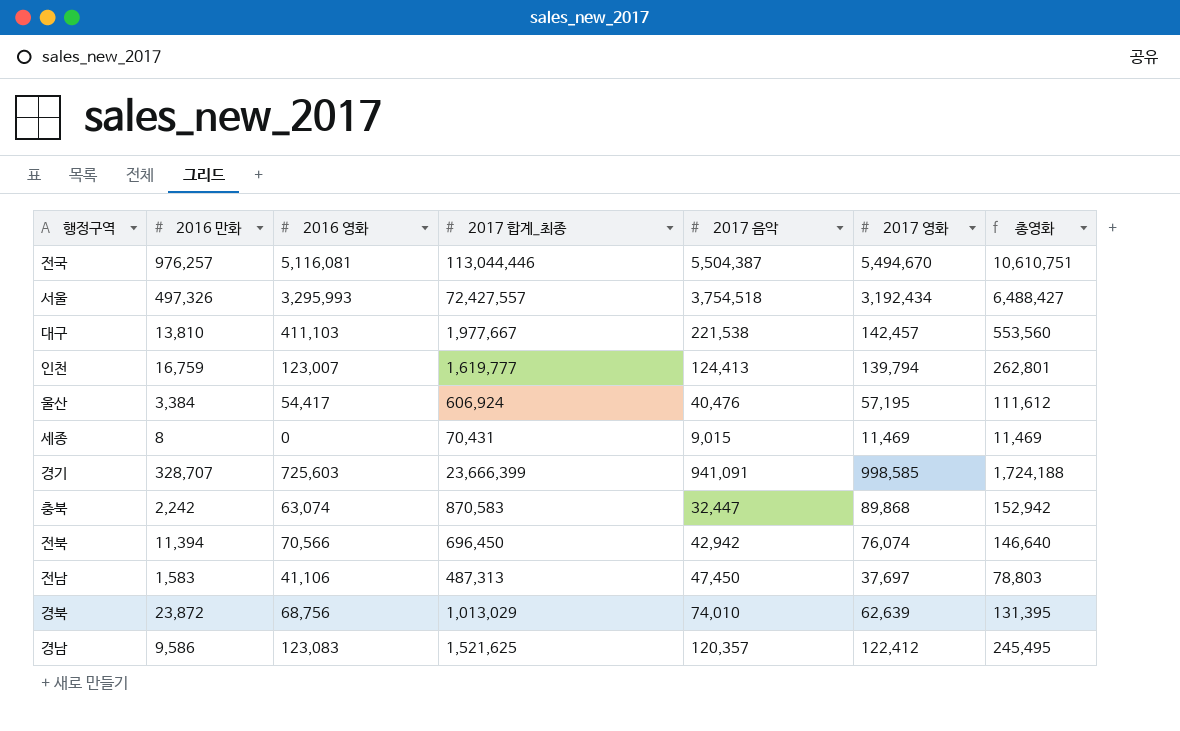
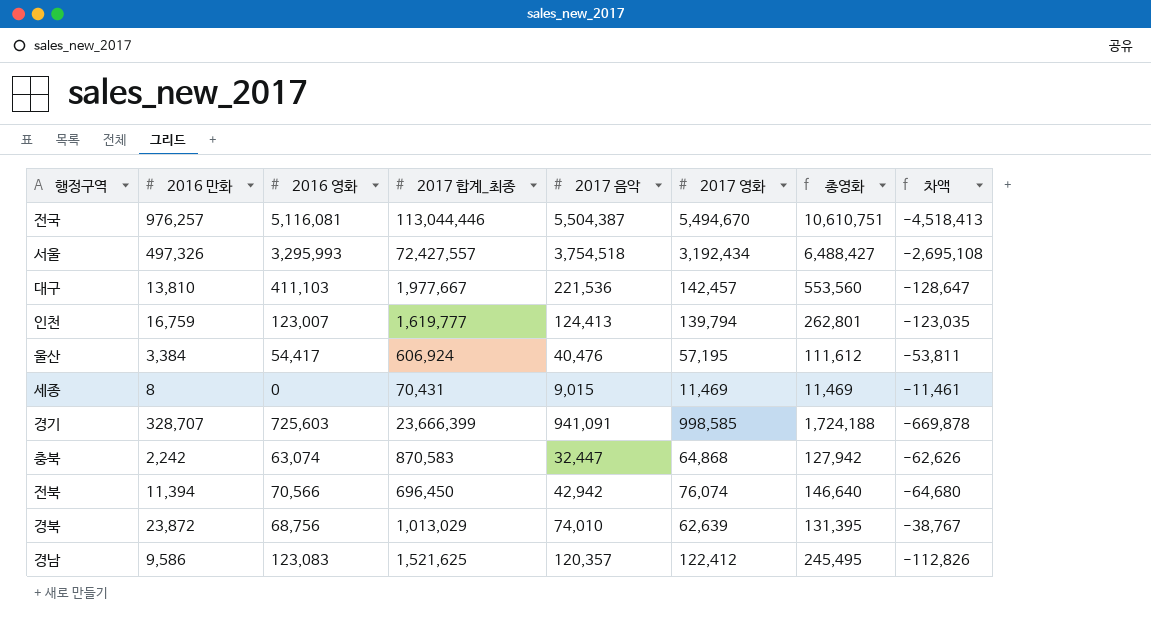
column 차액 | formula: none -> [2016 만화] - [2017 영화]
row 전남: 1,583 | 41,106 | 487,313 | 47,450 | 37,697 | 78,803 -> none
대구 | 2017 음악: 221,538 -> 221,536
충북 | 2017 영화: 89,868 -> 64,868
충북 | 총영화: 152,942 -> 127,942

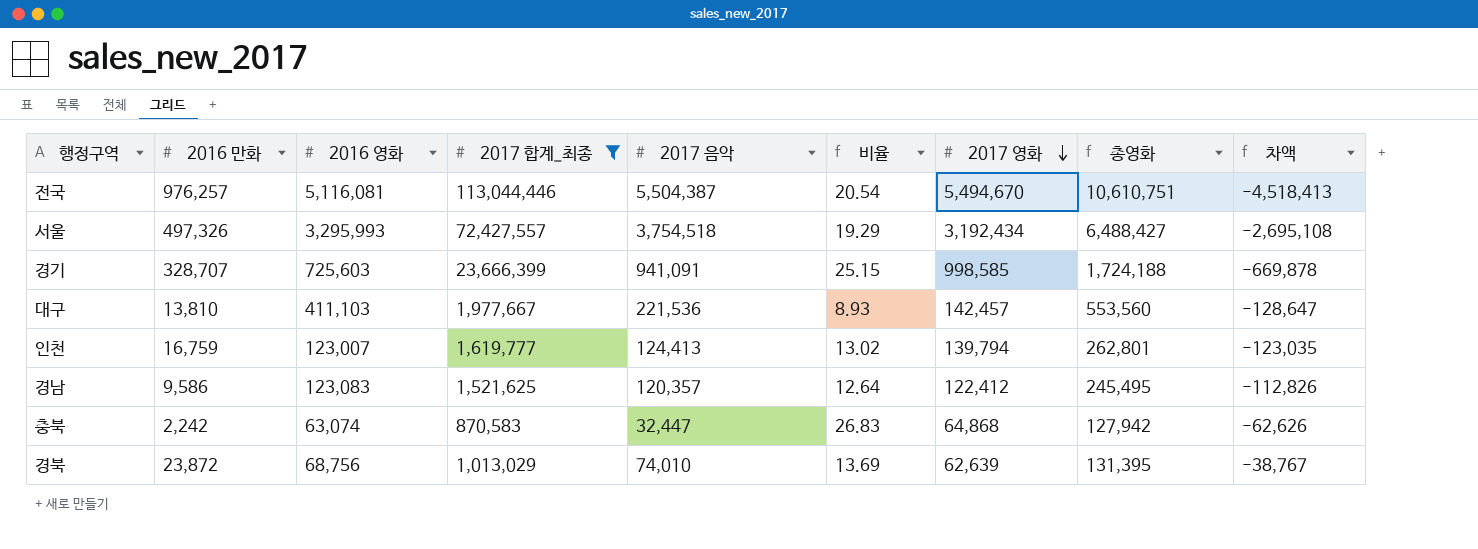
filter: none -> 2017 합계_최종 >= 870,583
row order: none -> 2017 영화 descending
column 비율 | formula: none -> [2017 합계_최종] / [2017 음악]

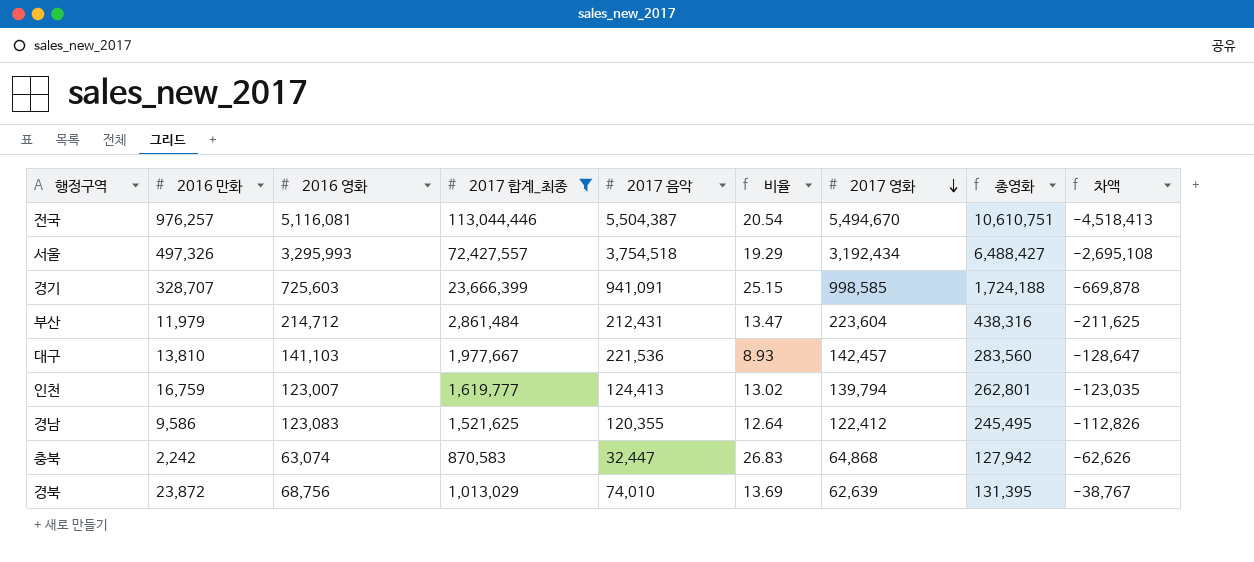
row 부산: none -> 11,979 | 214,712 | 2,861,484 | 212,431 | 13.47 | 223,604 | 438,316 | -211,625
대구 | 2016 영화: 411,103 -> 141,103
대구 | 총영화: 553,560 -> 283,560
경남 | 2017 음악: 120,357 -> 120,355

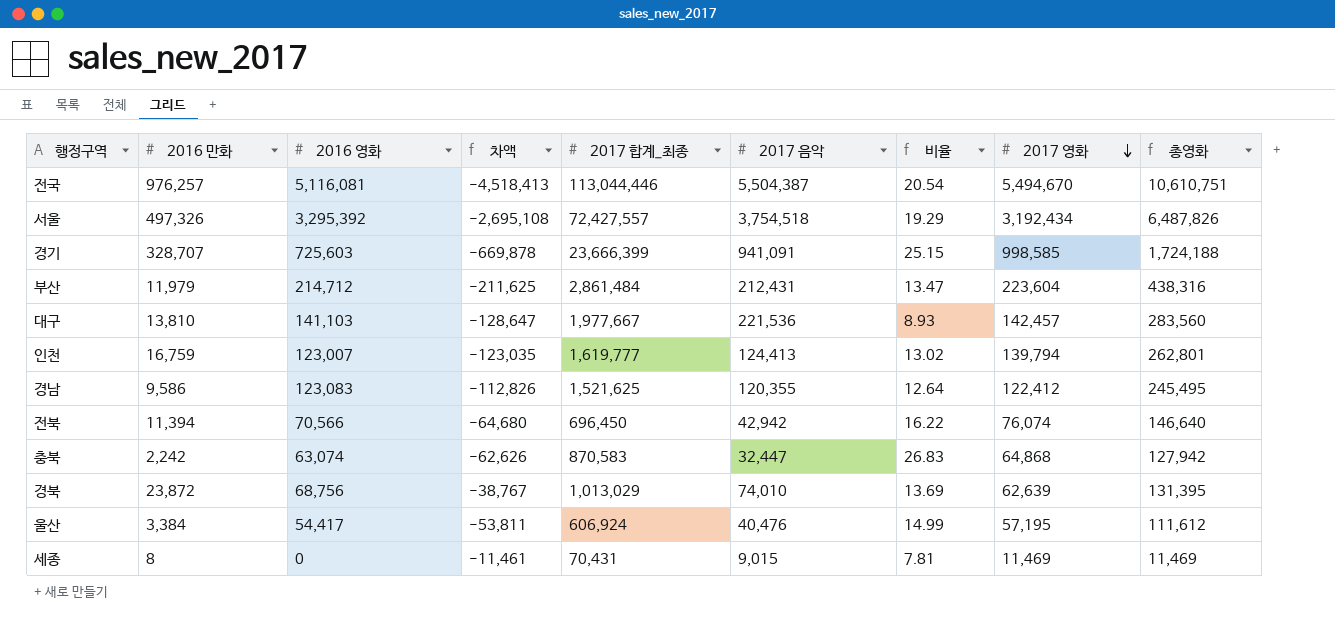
filter: 2017 합계_최종 >= 870,583 -> none
column 차액 | position: 9 -> 4
서울 | 2016 영화: 3,295,993 -> 3,295,392
서울 | 총영화: 6,488,427 -> 6,487,826

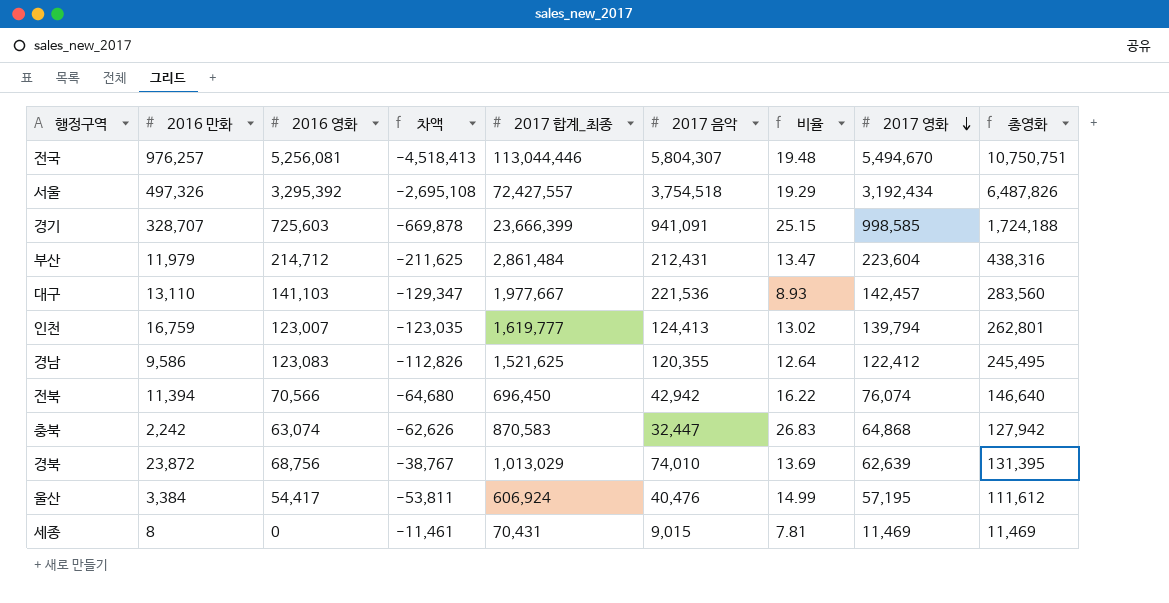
전국 | 2016 영화: 5,116,081 -> 5,256,081
전국 | 2017 음악: 5,504,387 -> 5,804,307
전국 | 비율: 20.54 -> 19.48
전국 | 총영화: 10,610,751 -> 10,750,751
대구 | 2016 만화: 13,810 -> 13,110
대구 | 차액: -128,647 -> -129,347

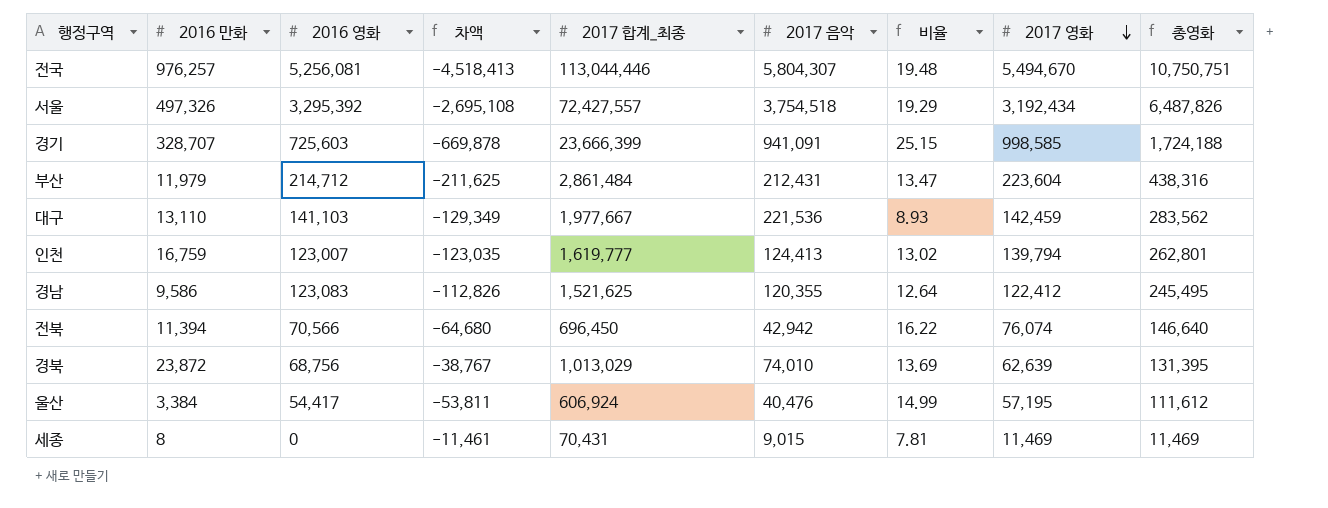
row 충북: 2,242 | 63,074 | -62,626 | 870,583 | 32,447 | 26.83 | 64,868 | 127,942 -> none
대구 | 차액: -129,347 -> -129,349
대구 | 2017 영화: 142,457 -> 142,459
대구 | 총영화: 283,560 -> 283,562

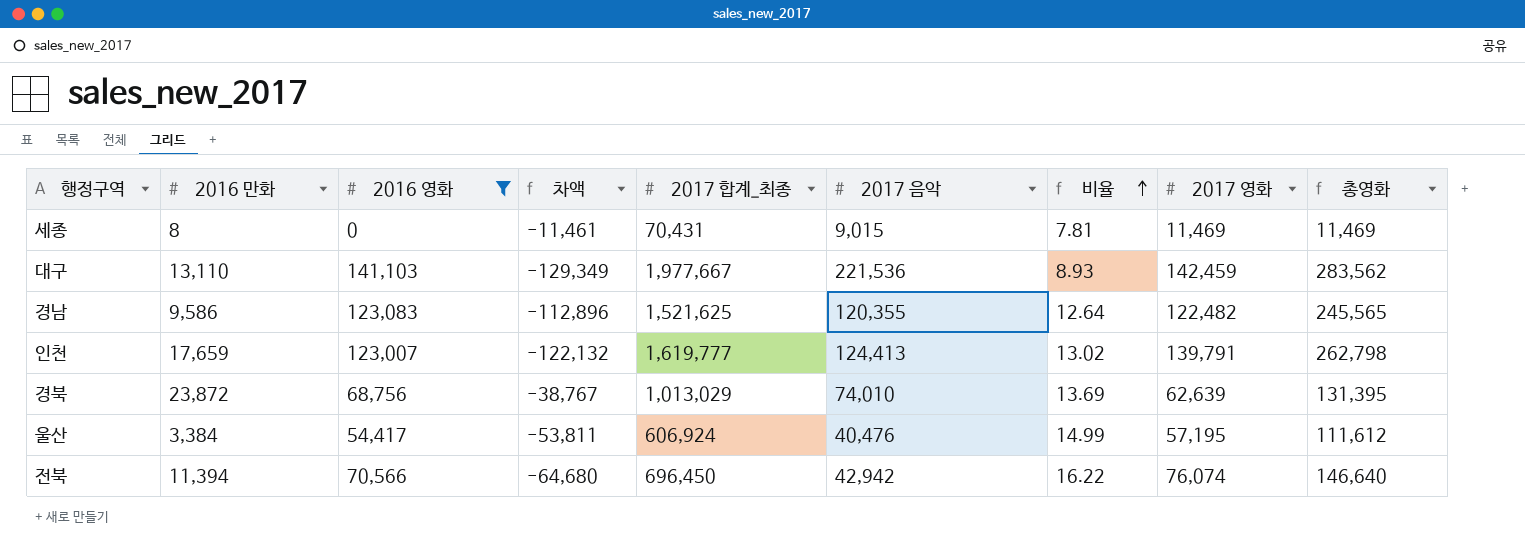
filter: none -> 2016 영화 <= 141,103
row order: 2017 영화 descending -> 비율 ascending
경남 | 차액: -112,826 -> -112,896
경남 | 2017 영화: 122,412 -> 122,482
경남 | 총영화: 245,495 -> 245,565
인천 | 2016 만화: 16,759 -> 17,659
인천 | 차액: -123,035 -> -122,132
인천 | 2017 영화: 139,794 -> 139,791
인천 | 총영화: 262,801 -> 262,798

